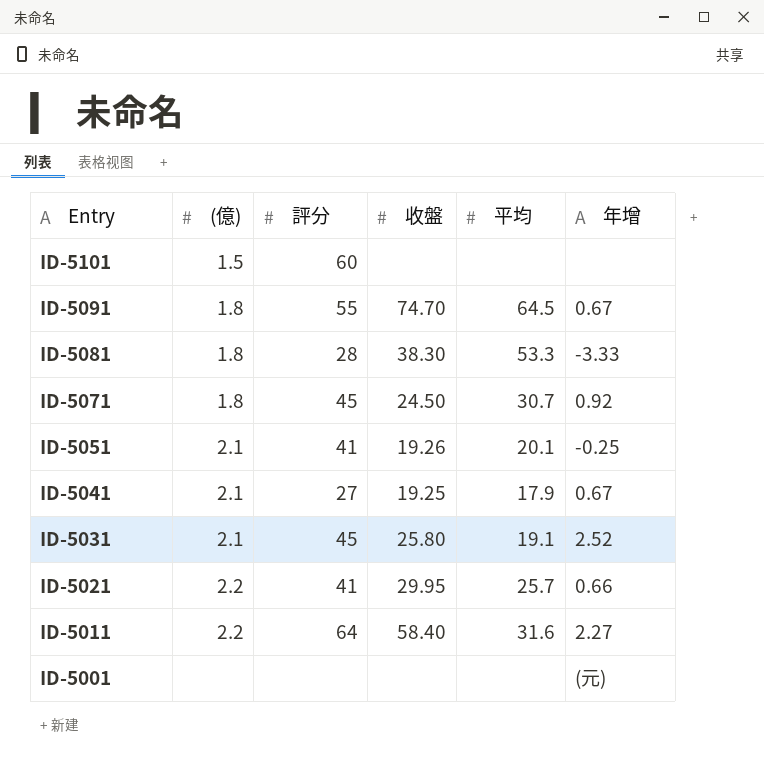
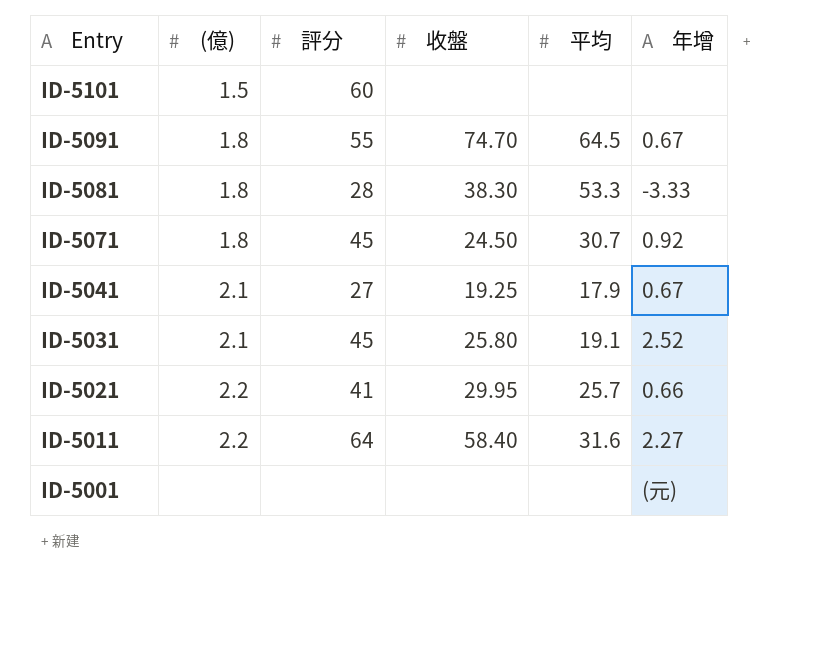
row ID-5051: 2.1 | 41 | 19.26 | 20.1 | -0.25 -> none

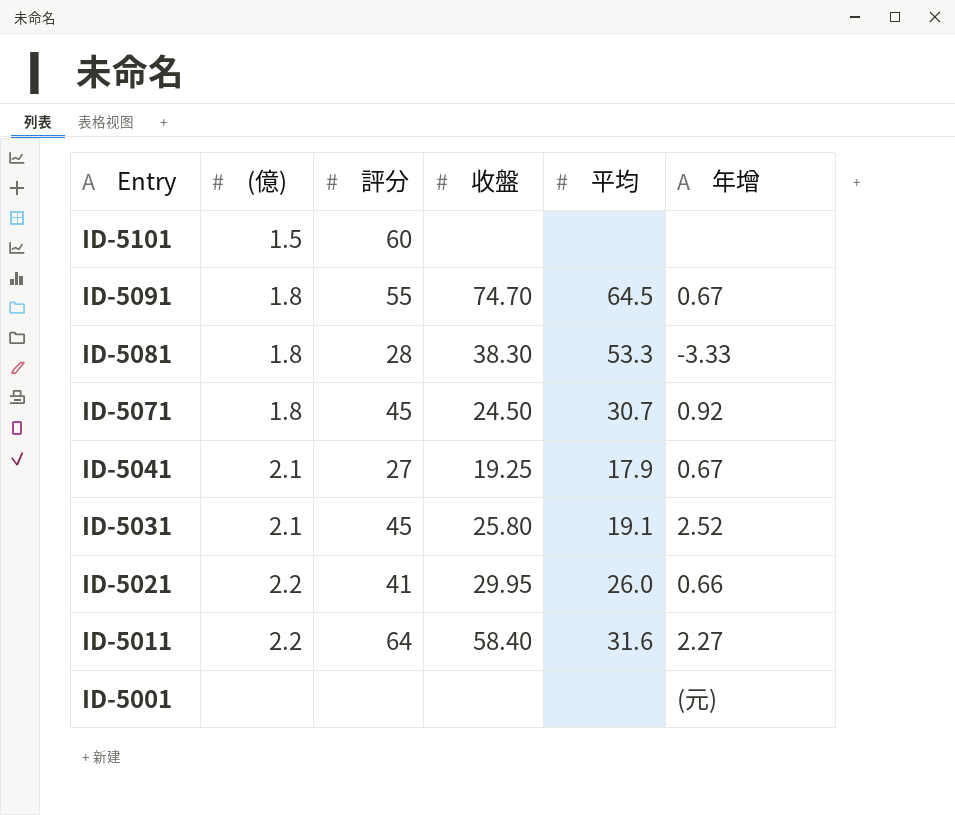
ID-5021 | 平均: 25.7 -> 26.0

